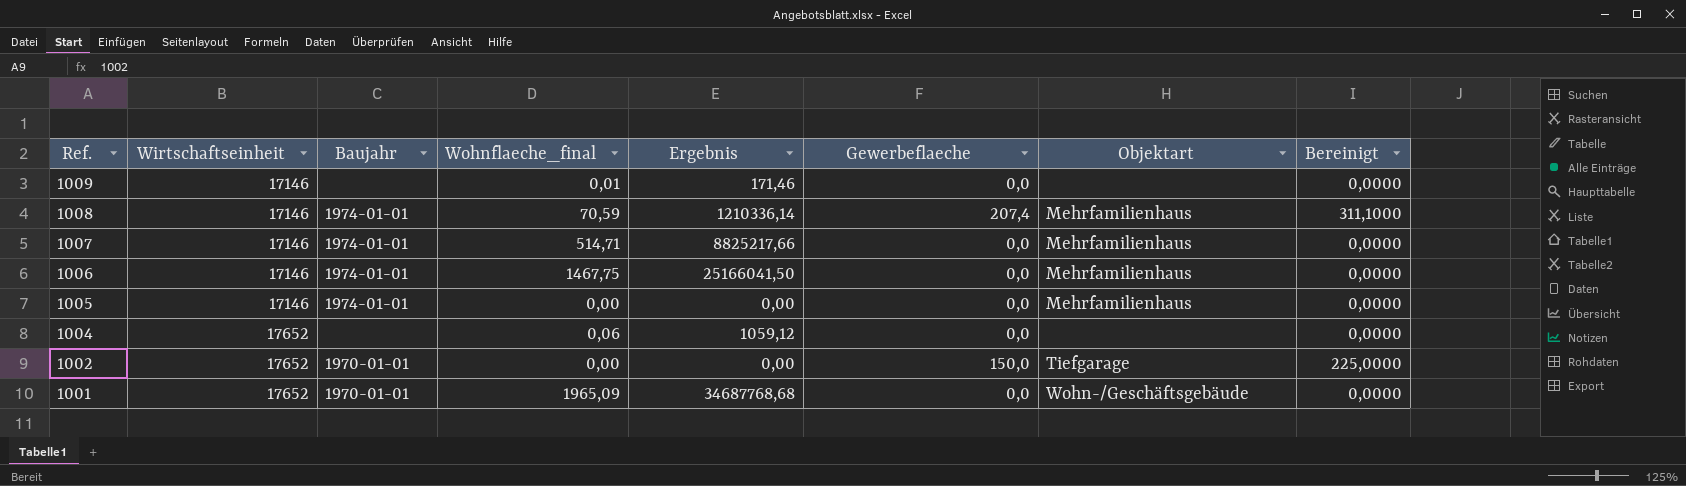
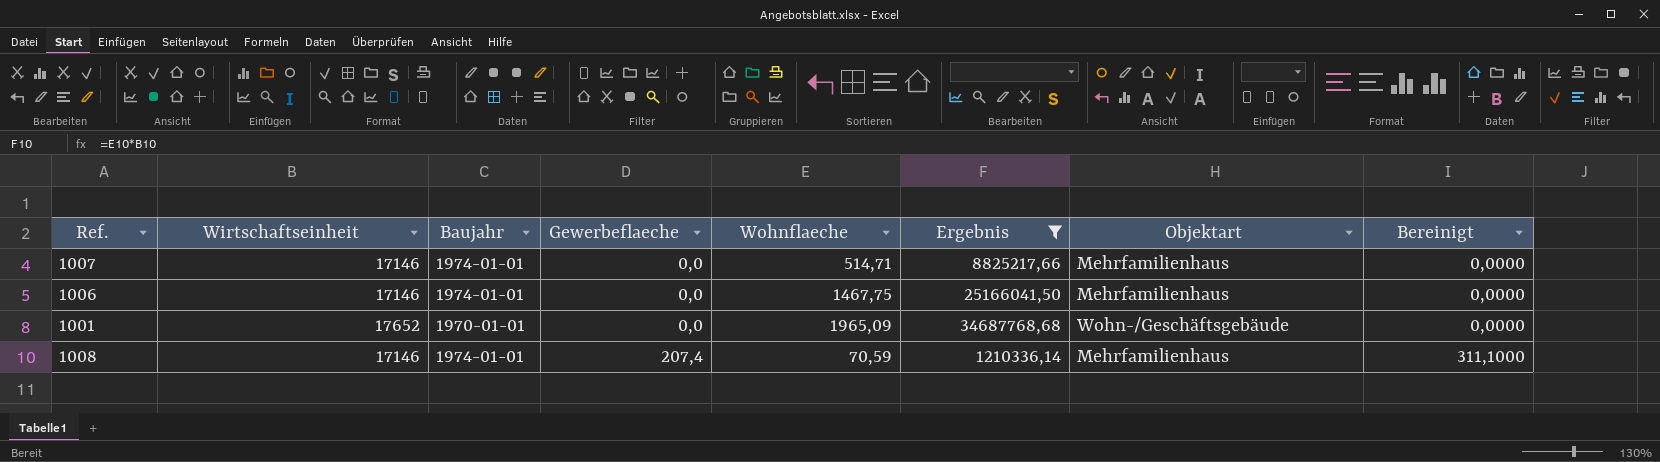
filter: none -> Ergebnis >= 1210336,14
row order: Ref. descending -> Gewerbeflaeche ascending
column Gewerbeflaeche | position: 6 -> 4
column name: Wohnflaeche_final -> Wohnflaeche

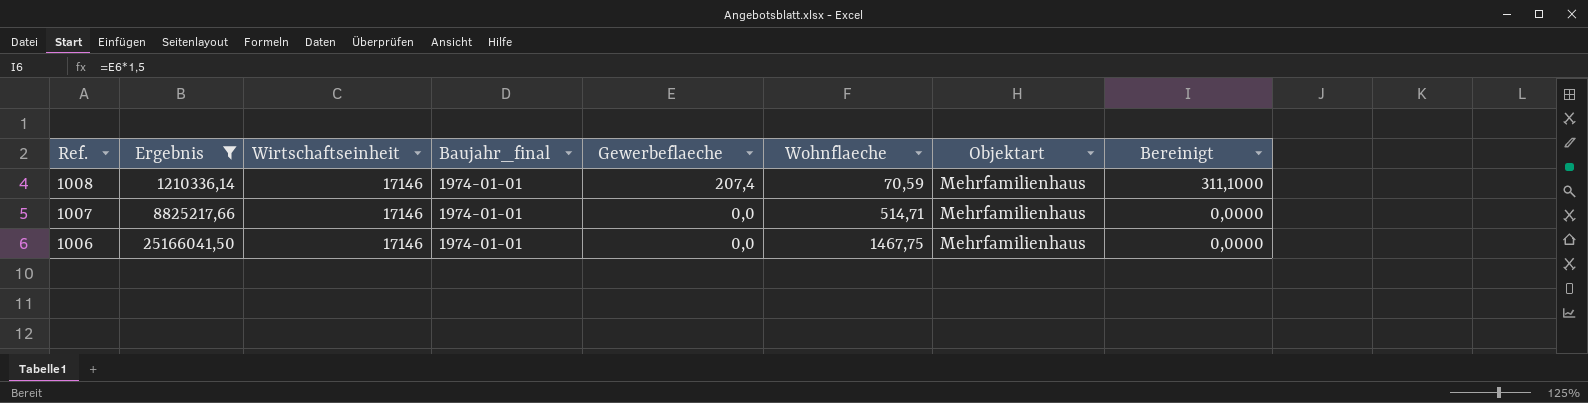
row order: Gewerbeflaeche ascending -> Ref. descending
column Ergebnis | position: 6 -> 2
column name: Baujahr -> Baujahr_final
row 1001: 17652 | 1970-01-01 | 0,0 | 1965,09 | 34687768,68 | Wohn-/Geschäftsgebäude | 0,0000 -> none

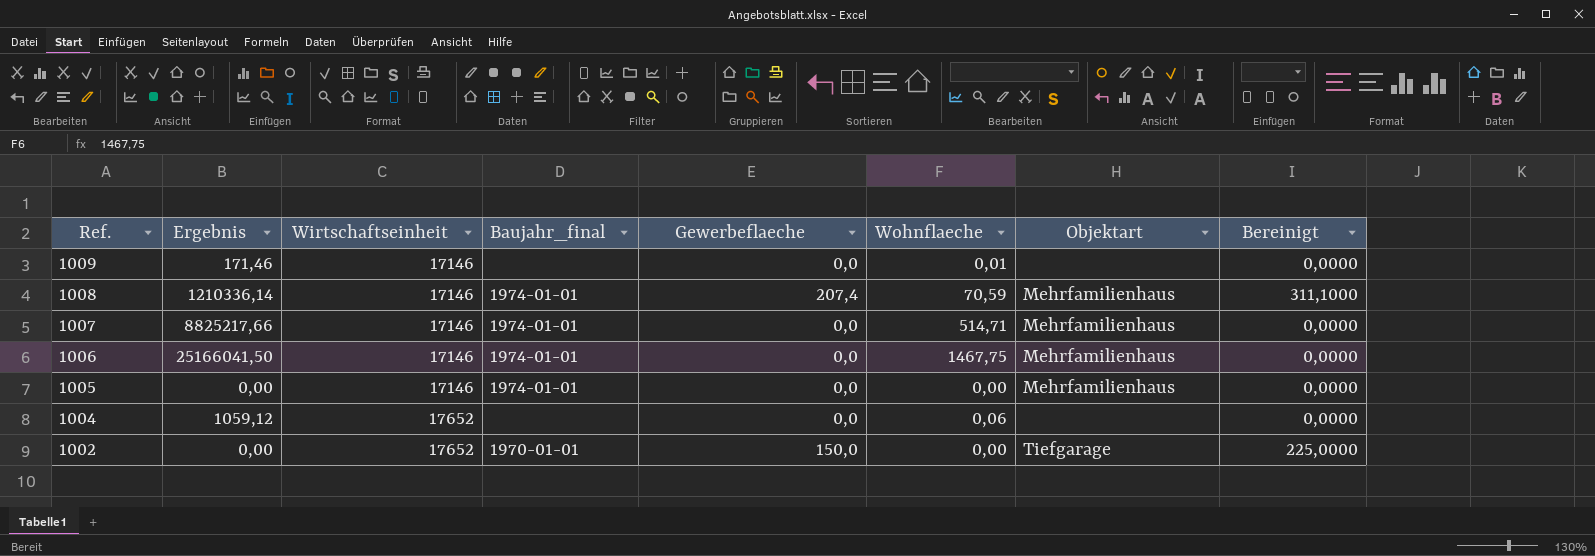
filter: Ergebnis >= 1210336,14 -> none

